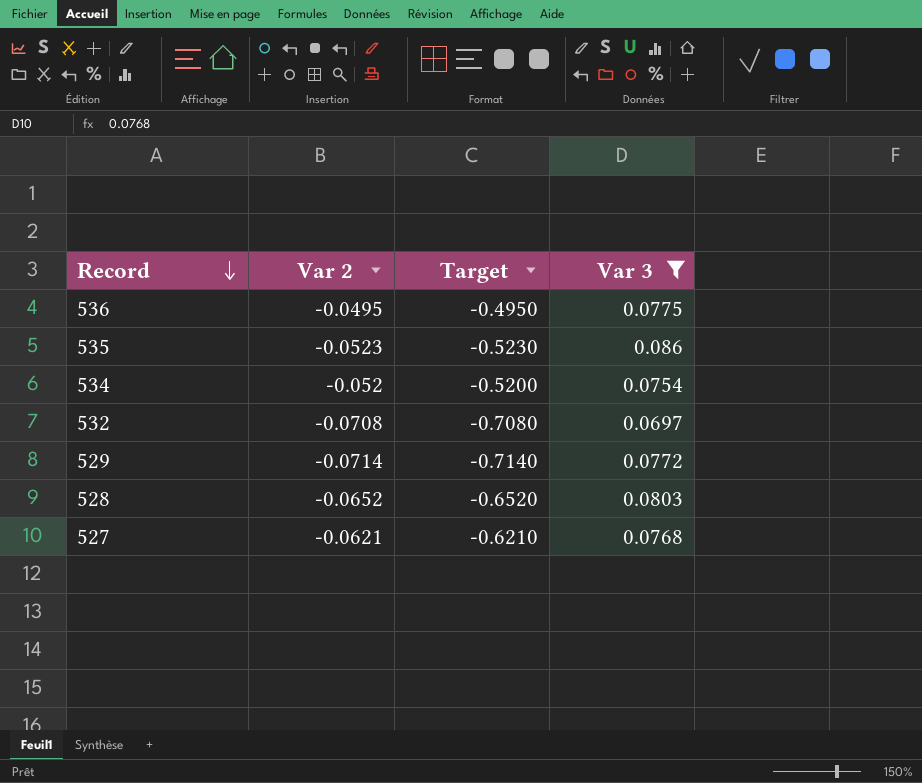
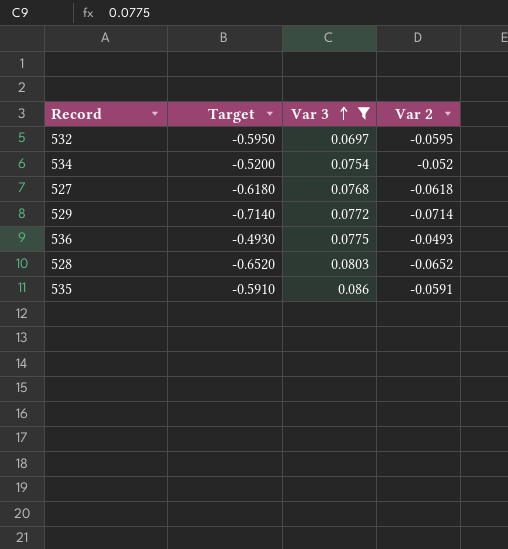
row order: Record descending -> Var 3 ascending
column Var 2 | position: 2 -> 4
532 | Target: -0.7080 -> -0.5950
532 | Var 2: -0.0708 -> -0.0595
527 | Target: -0.6210 -> -0.6180
527 | Var 2: -0.0621 -> -0.0618
536 | Target: -0.4950 -> -0.4930
536 | Var 2: -0.0495 -> -0.0493
535 | Target: -0.5230 -> -0.5910
535 | Var 2: -0.0523 -> -0.0591

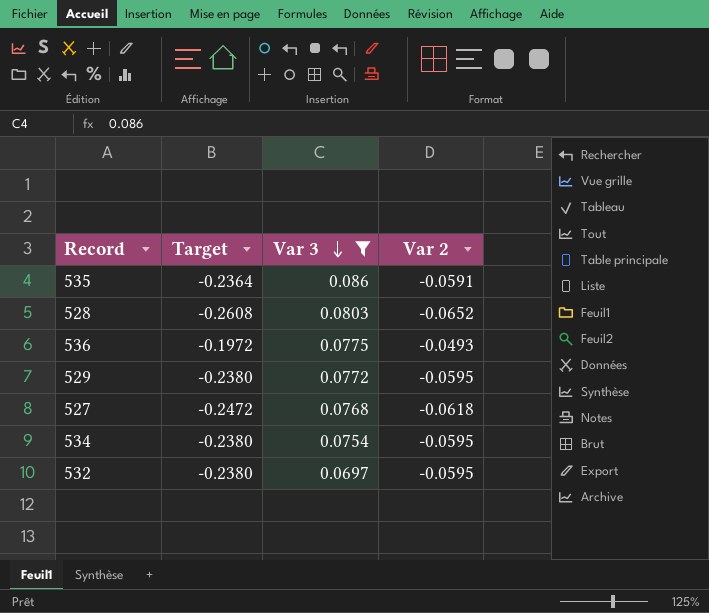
row order: Var 3 ascending -> Var 3 descending
column Target | formula: [Var 2] * 10 -> [Var 2] * 4
529 | Var 2: -0.0714 -> -0.0595
534 | Var 2: -0.052 -> -0.0595

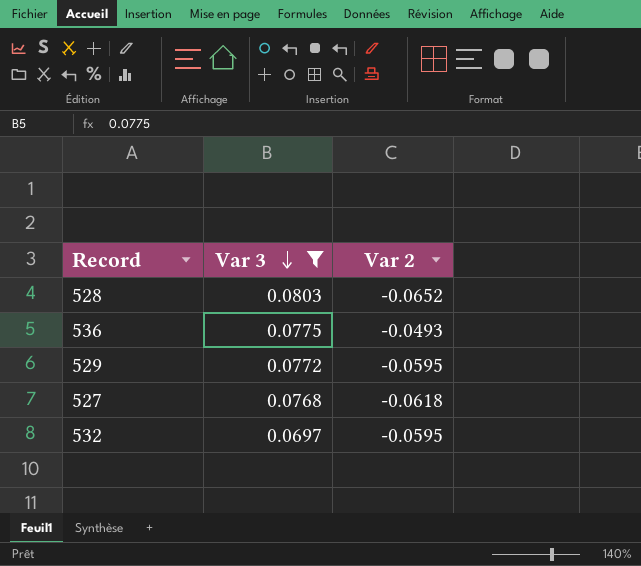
column Target | formula: [Var 2] * 4 -> none
row 535: -0.2364 | 0.086 | -0.0591 -> none
row 534: -0.2380 | 0.0754 | -0.0595 -> none

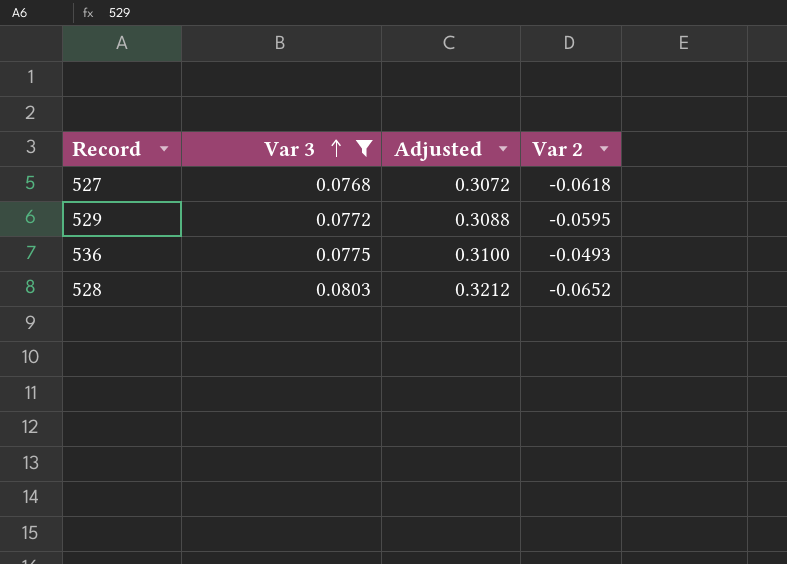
row order: Var 3 descending -> Var 3 ascending
column Adjusted | formula: none -> [Var 3] * 4
row 532: 0.0697 | -0.0595 -> none

